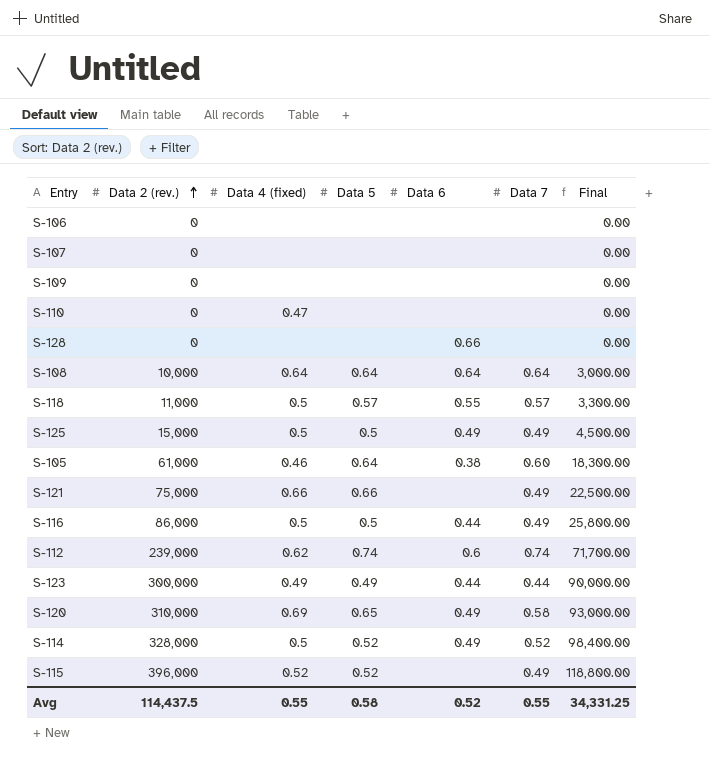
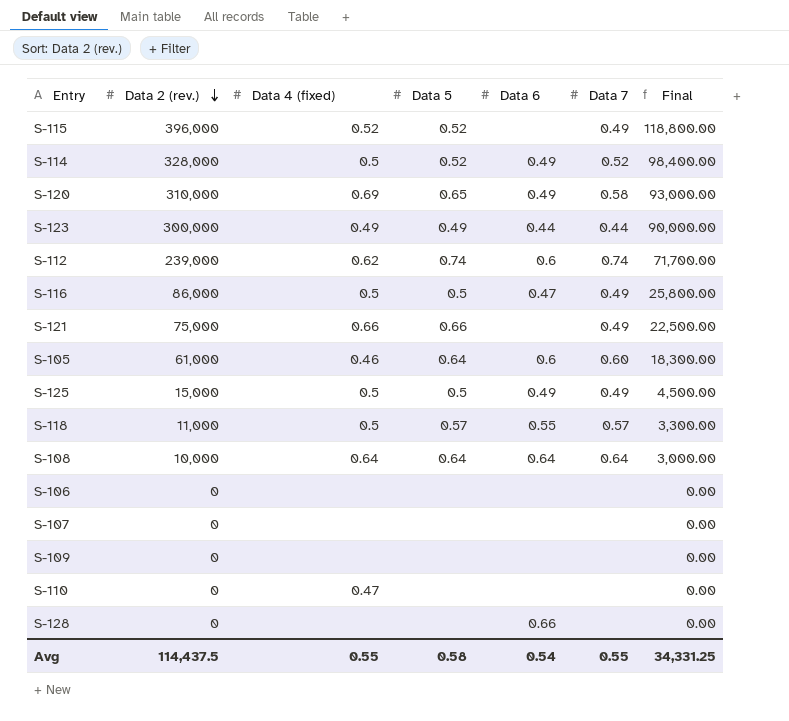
row order: Data 2 (rev.) ascending -> Data 2 (rev.) descending
S-116 | Data 6: 0.44 -> 0.47
S-105 | Data 6: 0.38 -> 0.6
Avg | Data 6: 0.52 -> 0.54

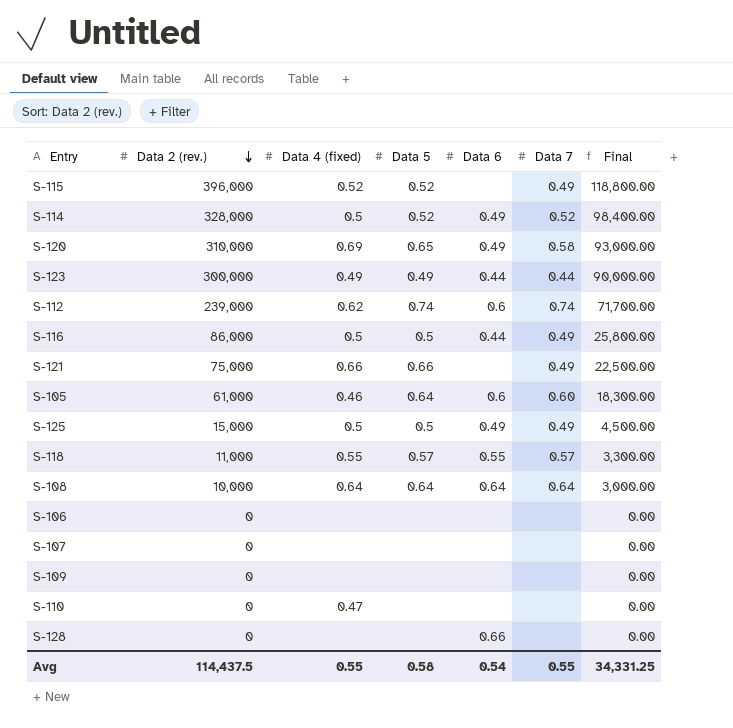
S-116 | Data 6: 0.47 -> 0.44
S-118 | Data 4 (fixed): 0.5 -> 0.55

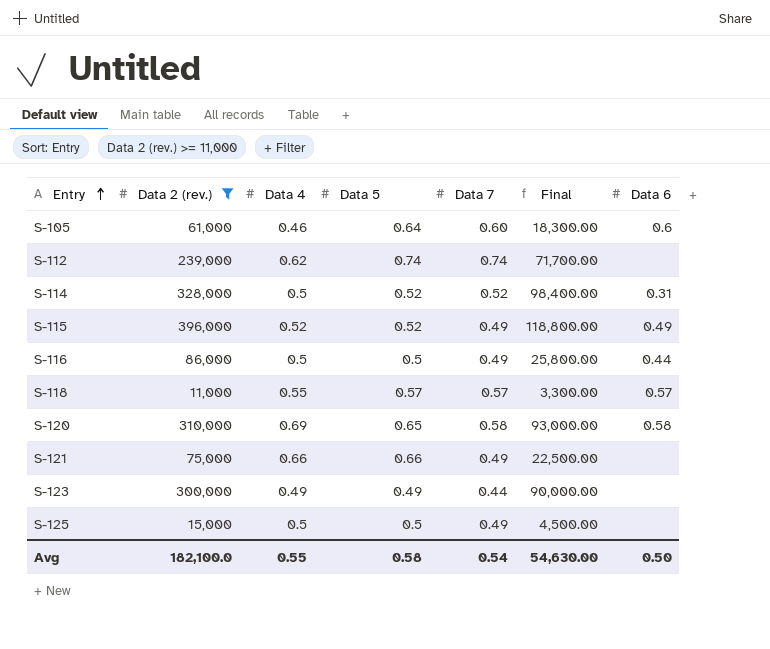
filter: none -> Data 2 (rev.) >= 11,000
row order: Data 2 (rev.) descending -> Entry ascending
column name: Data 4 (fixed) -> Data 4
column Data 6 | position: 5 -> 7
S-112 | Data 6: 0.6 -> none
S-114 | Data 6: 0.49 -> 0.31
S-115 | Data 6: none -> 0.49
S-118 | Data 6: 0.55 -> 0.57
S-120 | Data 6: 0.49 -> 0.58
S-123 | Data 6: 0.44 -> none
S-125 | Data 6: 0.49 -> none
Avg | Data 2 (rev.): 114,437.5 -> 182,100.0
Avg | Data 7: 0.55 -> 0.54
Avg | Final: 34,331.25 -> 54,630.00
Avg | Data 6: 0.54 -> 0.50

